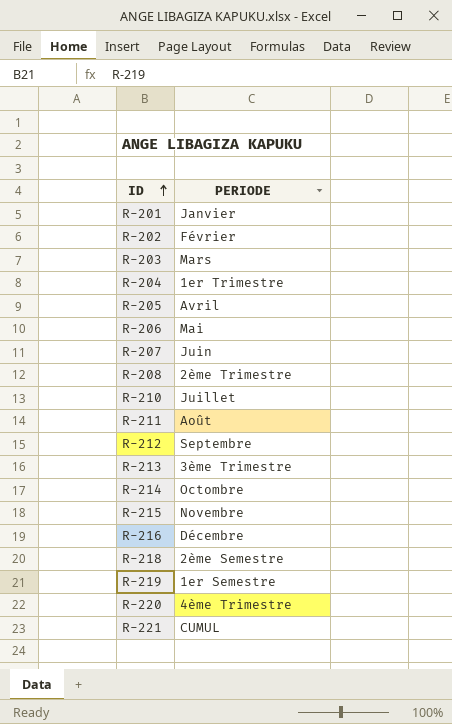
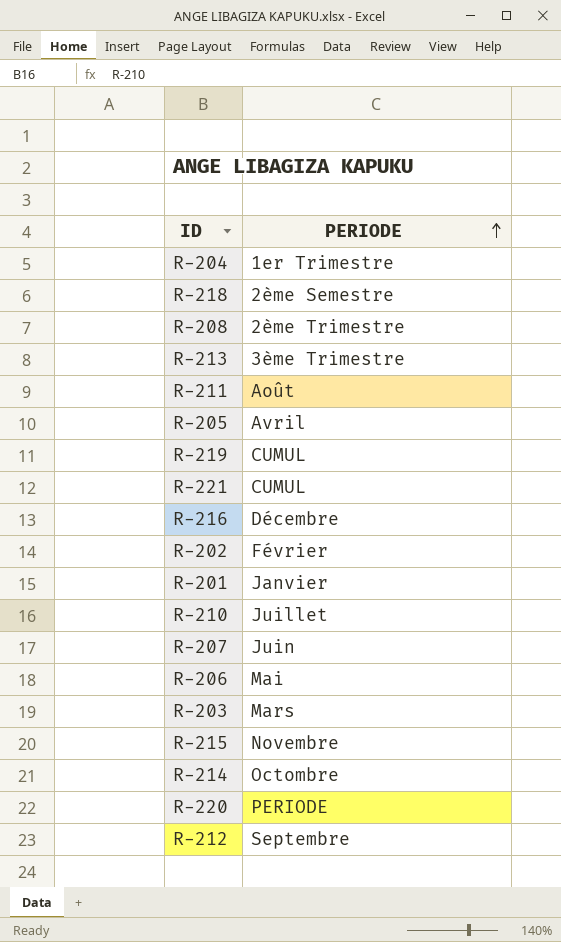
row order: ID ascending -> PERIODE ascending
R-219 | PERIODE: 1er Semestre -> CUMUL
R-220 | PERIODE: 4ème Trimestre -> PERIODE

